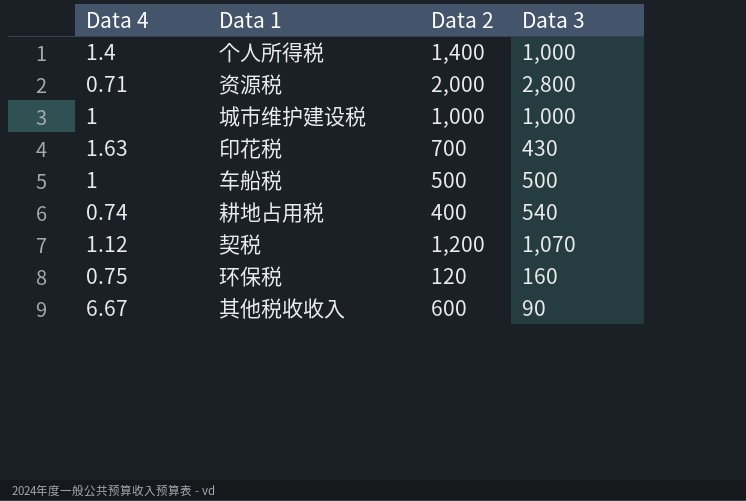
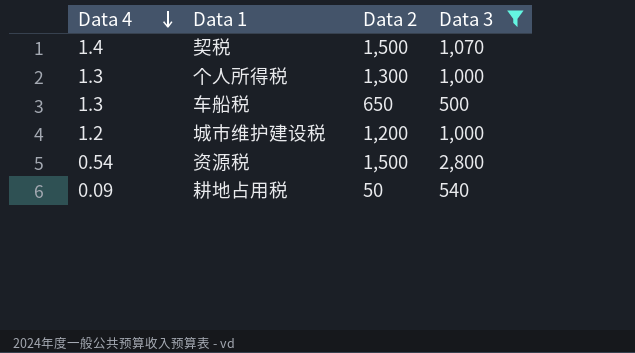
filter: none -> Data 3 >= 500
row order: none -> Data 4 descending
契税 | Data 4: 1.12 -> 1.4
契税 | Data 2: 1,200 -> 1,500
个人所得税 | Data 4: 1.4 -> 1.3
个人所得税 | Data 2: 1,400 -> 1,300
车船税 | Data 4: 1 -> 1.3
车船税 | Data 2: 500 -> 650
城市维护建设税 | Data 4: 1 -> 1.2
城市维护建设税 | Data 2: 1,000 -> 1,200
资源税 | Data 4: 0.71 -> 0.54
资源税 | Data 2: 2,000 -> 1,500
耕地占用税 | Data 4: 0.74 -> 0.09
耕地占用税 | Data 2: 400 -> 50

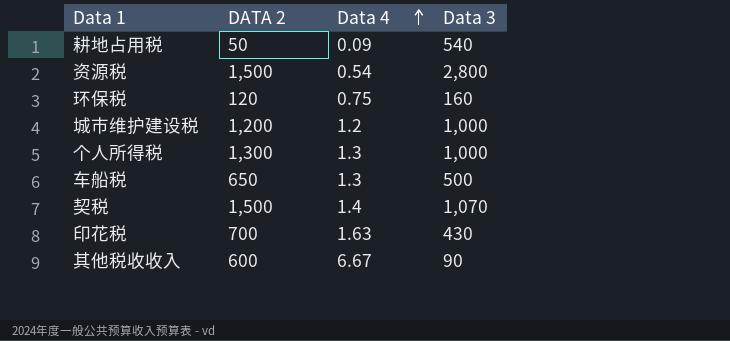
filter: Data 3 >= 500 -> none
row order: Data 4 descending -> Data 4 ascending
column name: Data 2 -> DATA 2
column Data 4 | position: 1 -> 3

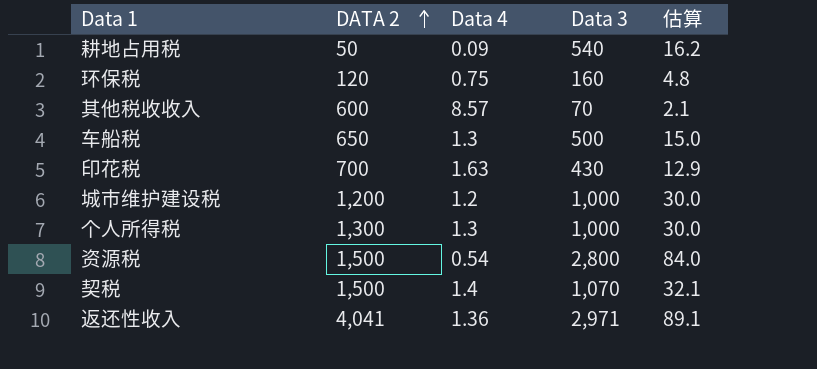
row order: Data 4 ascending -> DATA 2 ascending
column 估算 | formula: none -> [Data 3] * 0.03
其他税收收入 | Data 4: 6.67 -> 8.57
其他税收收入 | Data 3: 90 -> 70
row 返还性收入: none -> 4,041 | 1.36 | 2,971 | 89.1

